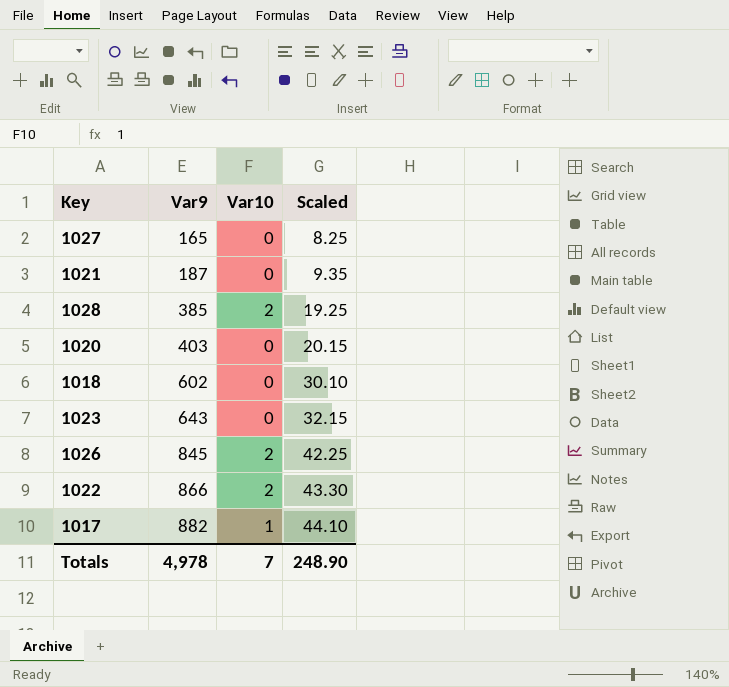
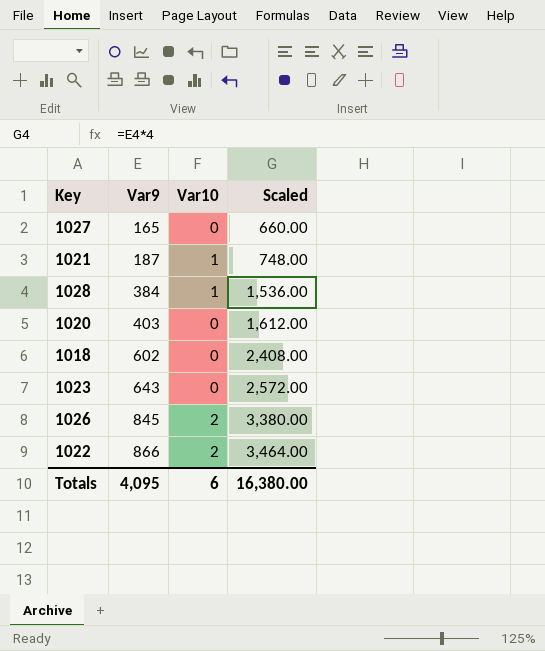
column Scaled | formula: [Var9] * 0.05 -> [Var9] * 4
row 1017: 882 | 1 | 44.10 -> none
1021 | Var10: 0 -> 1
1028 | Var9: 385 -> 384
1028 | Var10: 2 -> 1
Totals | Var9: 4,978 -> 4,095
Totals | Var10: 7 -> 6
Totals | Scaled: 248.90 -> 16,380.00

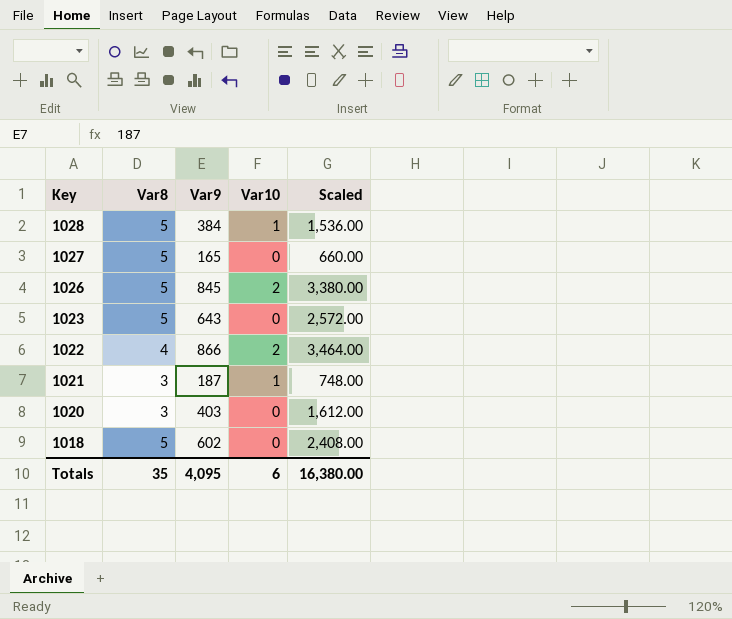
row order: Var9 ascending -> Key descending
column Var8 | position: none -> 2

